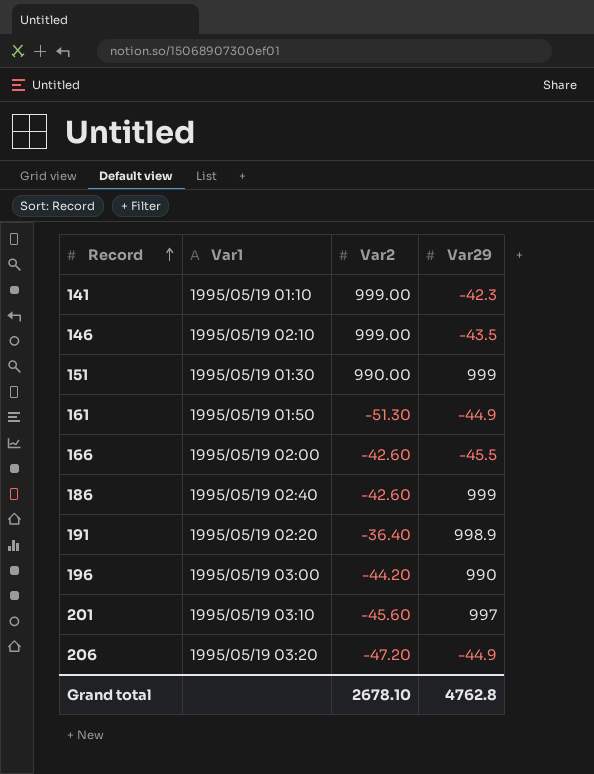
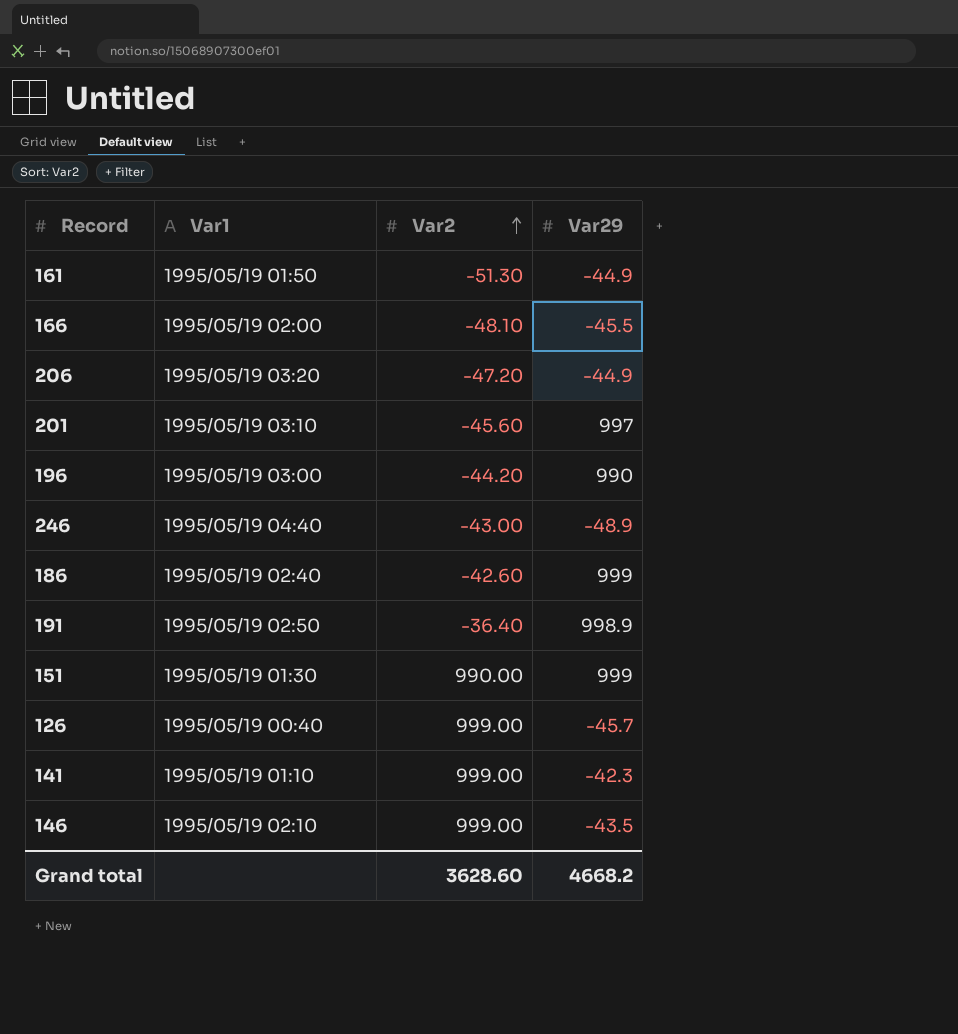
row order: Record ascending -> Var2 ascending
166 | Var2: -42.60 -> -48.10
row 246: none -> 1995/05/19 04:40 | -43.00 | -48.9
191 | Var1: 1995/05/19 02:20 -> 1995/05/19 02:50
row 126: none -> 1995/05/19 00:40 | 999.00 | -45.7
Grand total | Var2: 2678.10 -> 3628.60
Grand total | Var29: 4762.8 -> 4668.2

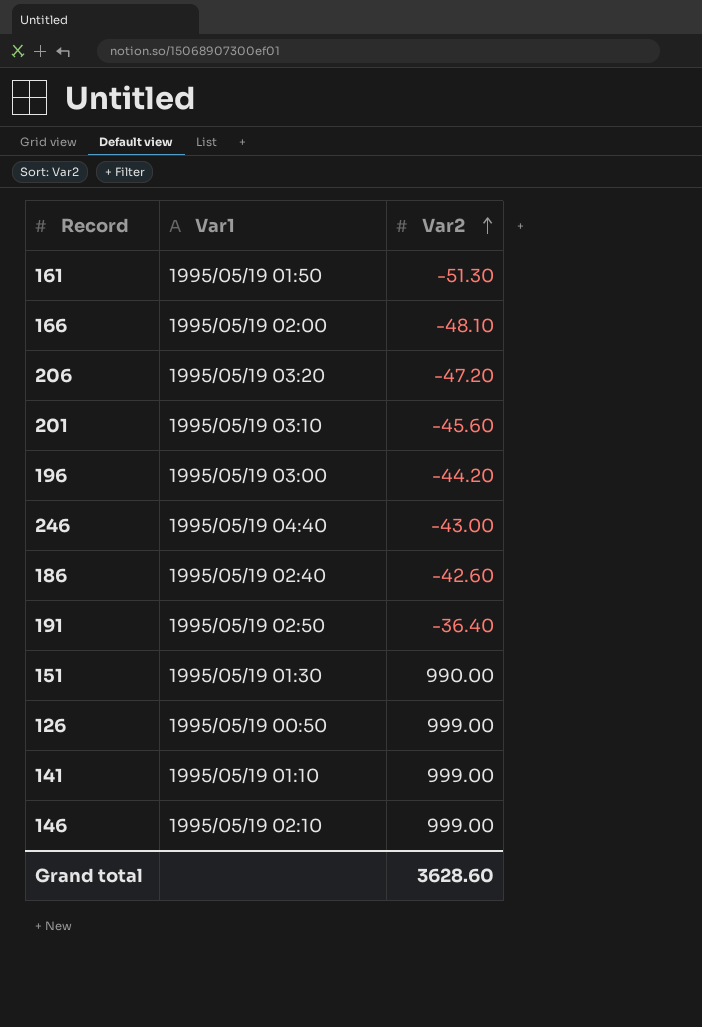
column Var29 | position: 4 -> none
126 | Var1: 1995/05/19 00:40 -> 1995/05/19 00:50

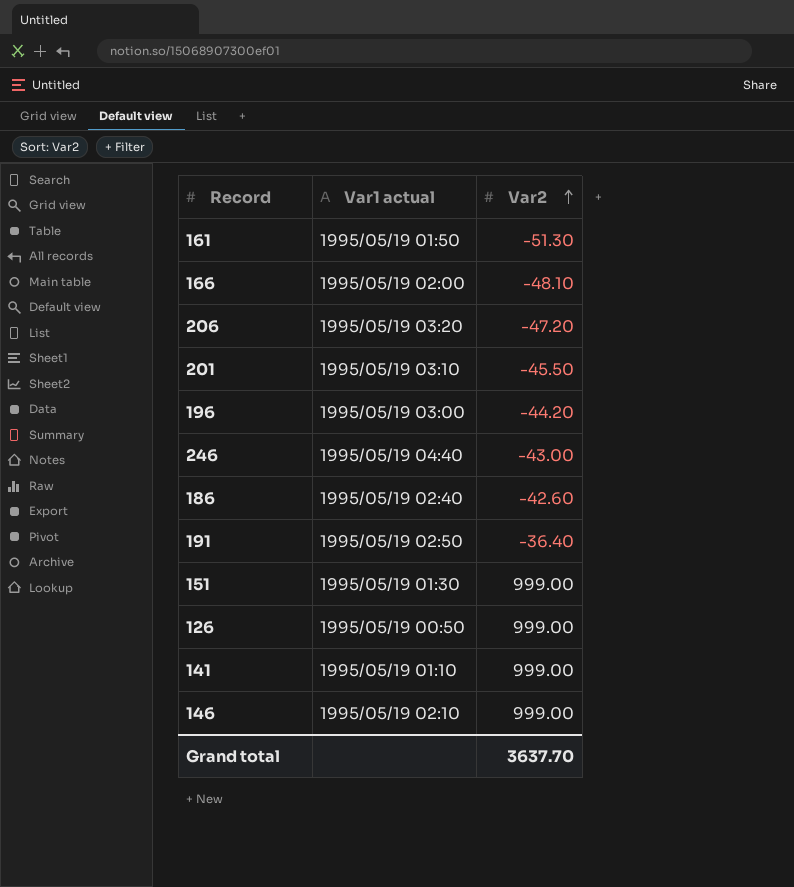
column name: Var1 -> Var1 actual
201 | Var2: -45.60 -> -45.50
151 | Var2: 990.00 -> 999.00
Grand total | Var2: 3628.60 -> 3637.70

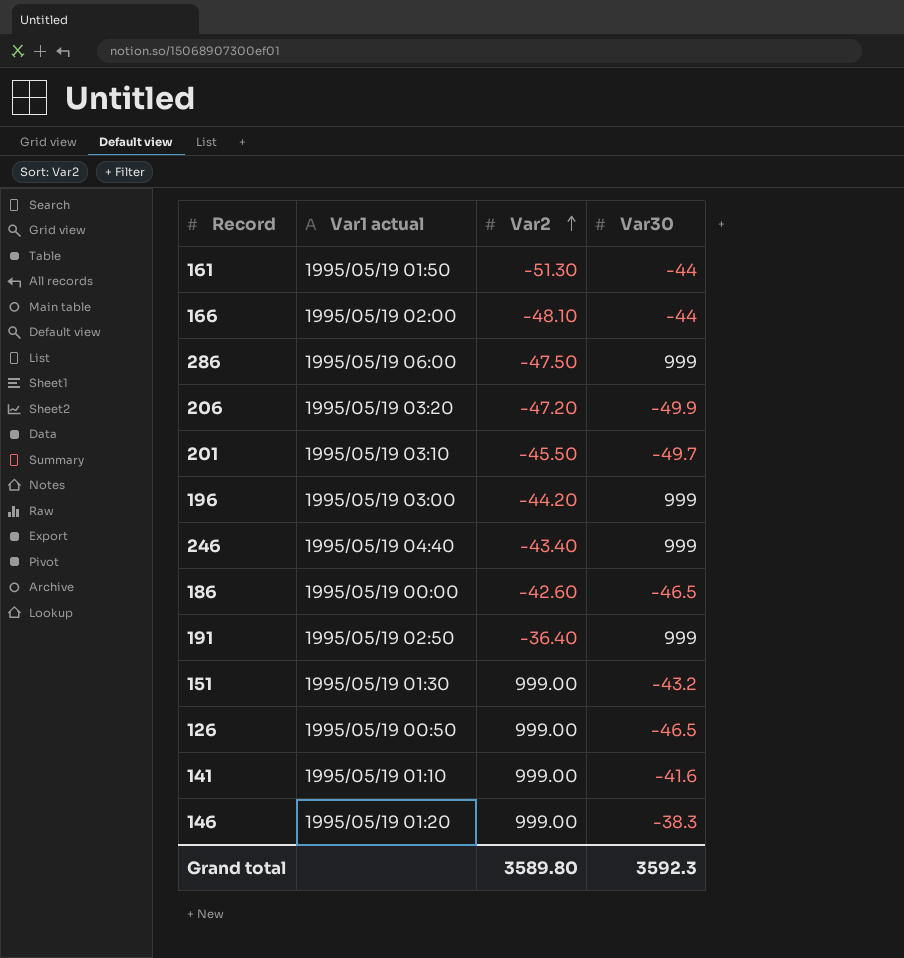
column Var30 | position: none -> 4
row 286: none -> 1995/05/19 06:00 | -47.50 | 999
246 | Var2: -43.00 -> -43.40
186 | Var1 actual: 1995/05/19 02:40 -> 1995/05/19 00:00
146 | Var1 actual: 1995/05/19 02:10 -> 1995/05/19 01:20
Grand total | Var2: 3637.70 -> 3589.80

